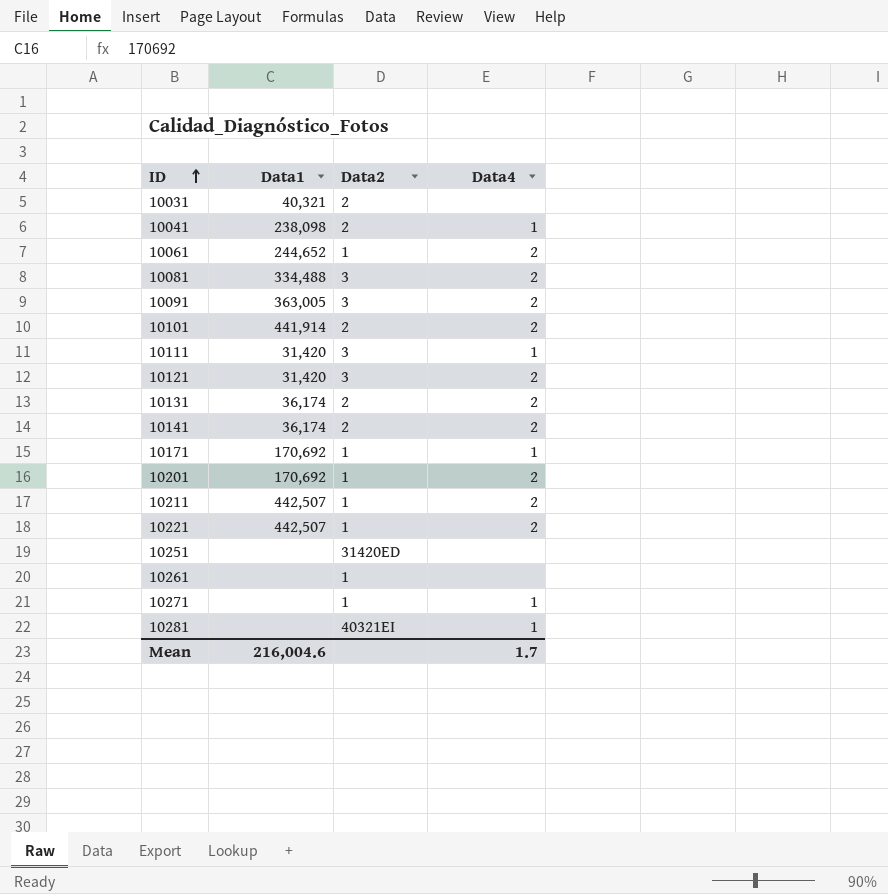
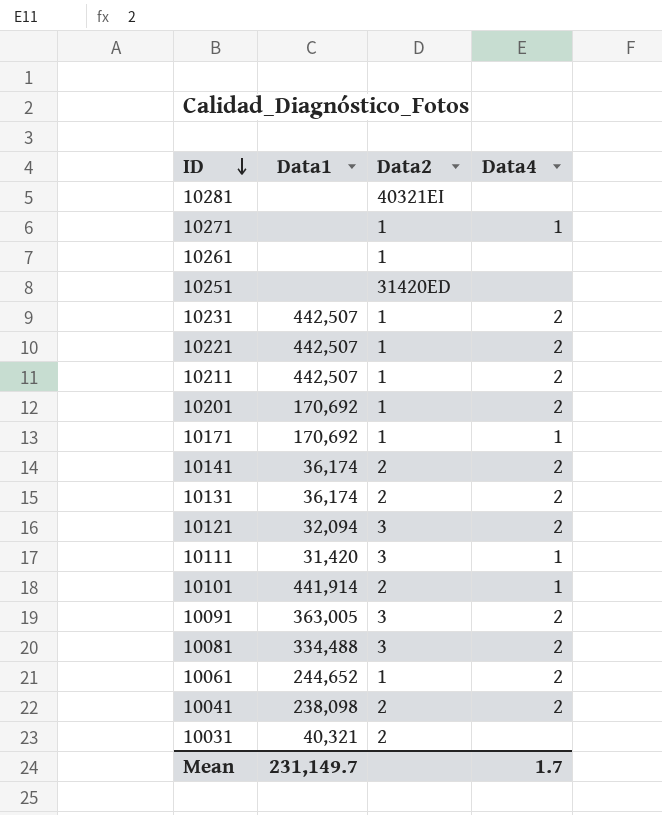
row order: ID ascending -> ID descending
10281 | Data4: 1 -> none
row 10231: none -> 442,507 | 1 | 2
10121 | Data1: 31,420 -> 32,094
10101 | Data4: 2 -> 1
10041 | Data4: 1 -> 2
Mean | Data1: 216,004.6 -> 231,149.7

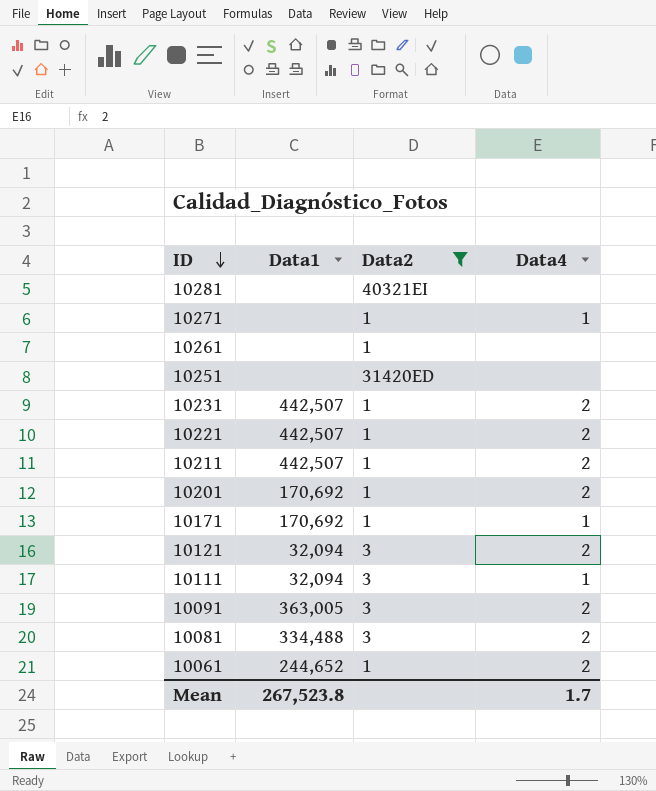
filter: none -> Data2 != 2
10111 | Data1: 31,420 -> 32,094
Mean | Data1: 231,149.7 -> 267,523.8

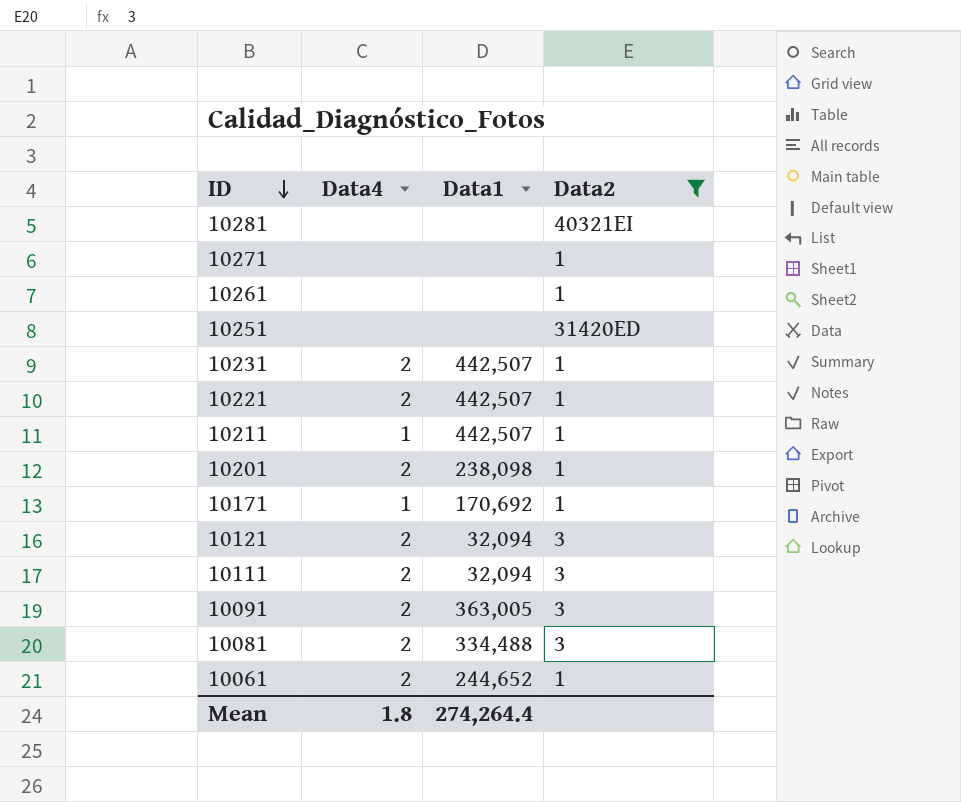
column Data4 | position: 4 -> 2
10271 | Data4: 1 -> none
10211 | Data4: 2 -> 1
10201 | Data1: 170,692 -> 238,098
10111 | Data4: 1 -> 2
Mean | Data4: 1.7 -> 1.8
Mean | Data1: 267,523.8 -> 274,264.4

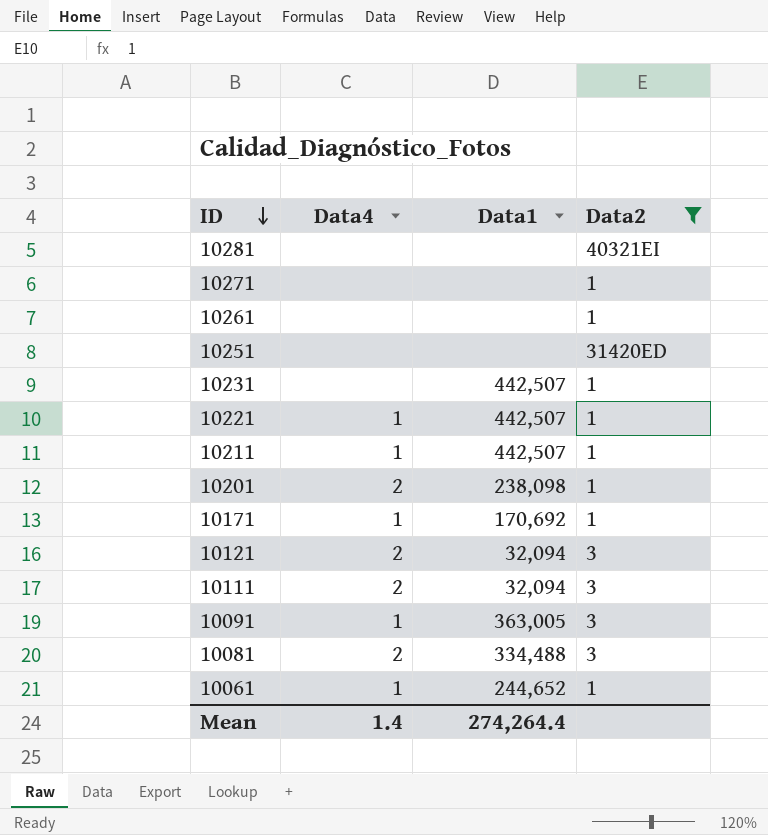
10231 | Data4: 2 -> none
10221 | Data4: 2 -> 1
10091 | Data4: 2 -> 1
10061 | Data4: 2 -> 1
Mean | Data4: 1.8 -> 1.4

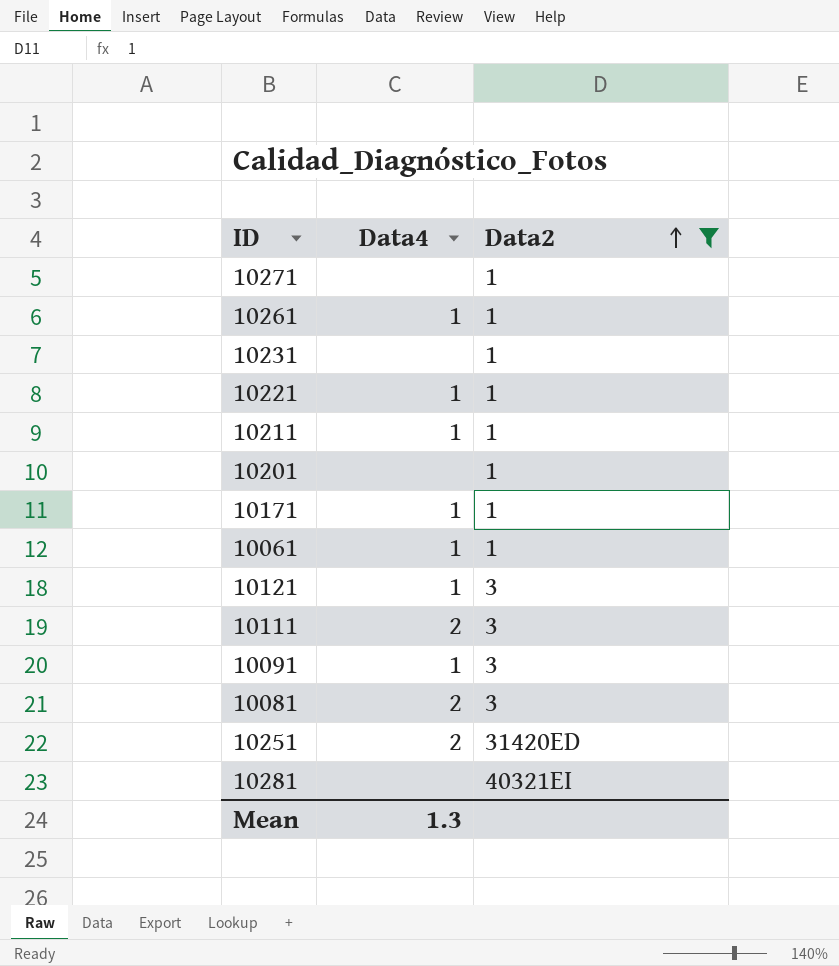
row order: ID descending -> Data2 ascending
column Data1 | position: 3 -> none
10261 | Data4: none -> 1
10201 | Data4: 2 -> none
10121 | Data4: 2 -> 1
10251 | Data4: none -> 2
Mean | Data4: 1.4 -> 1.3

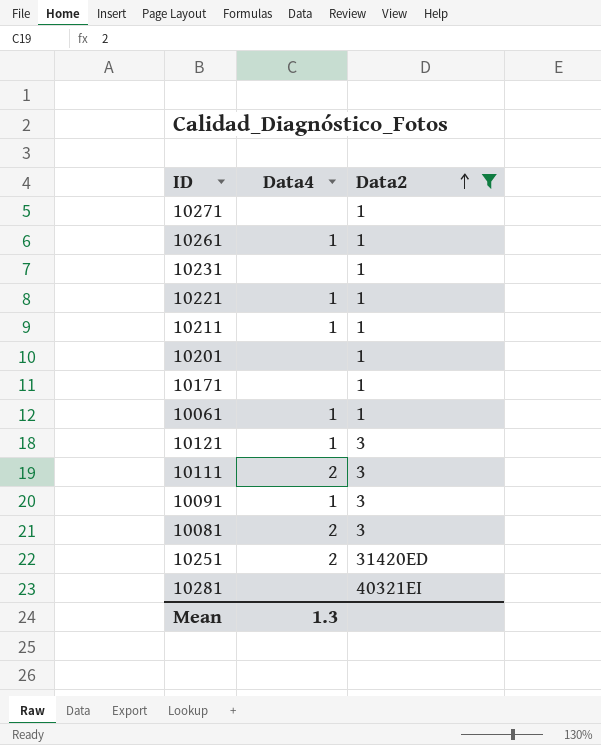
10171 | Data4: 1 -> none

